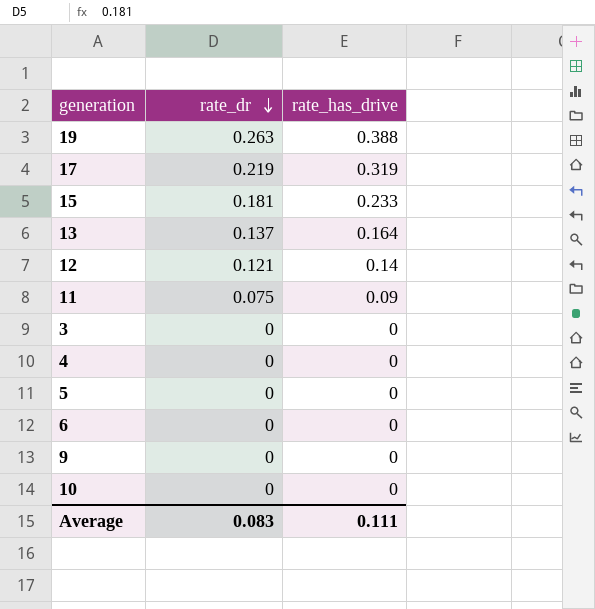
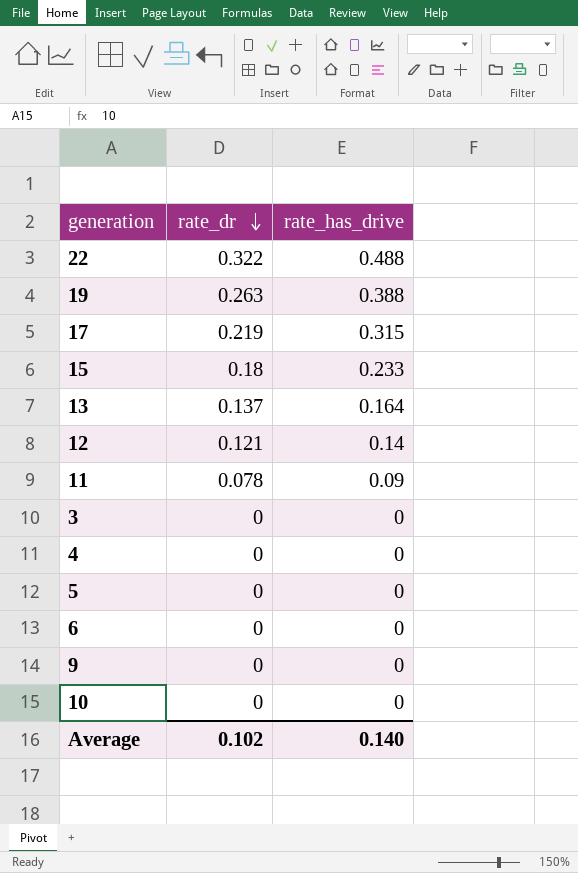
row 22: none -> 0.322 | 0.488
17 | rate_has_drive: 0.319 -> 0.315
15 | rate_dr: 0.181 -> 0.18
11 | rate_dr: 0.075 -> 0.078
Average | rate_dr: 0.083 -> 0.102
Average | rate_has_drive: 0.111 -> 0.140

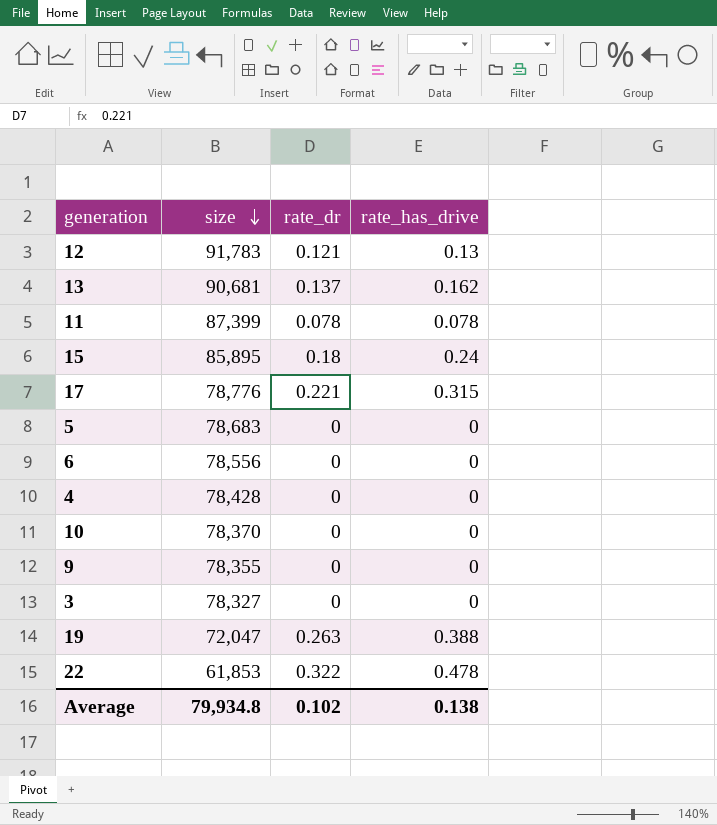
row order: rate_dr descending -> size descending
column size | position: none -> 2
12 | rate_has_drive: 0.14 -> 0.13
13 | rate_has_drive: 0.164 -> 0.162
11 | rate_has_drive: 0.09 -> 0.078
15 | rate_has_drive: 0.233 -> 0.24
17 | rate_dr: 0.219 -> 0.221
22 | rate_has_drive: 0.488 -> 0.478
Average | rate_has_drive: 0.140 -> 0.138

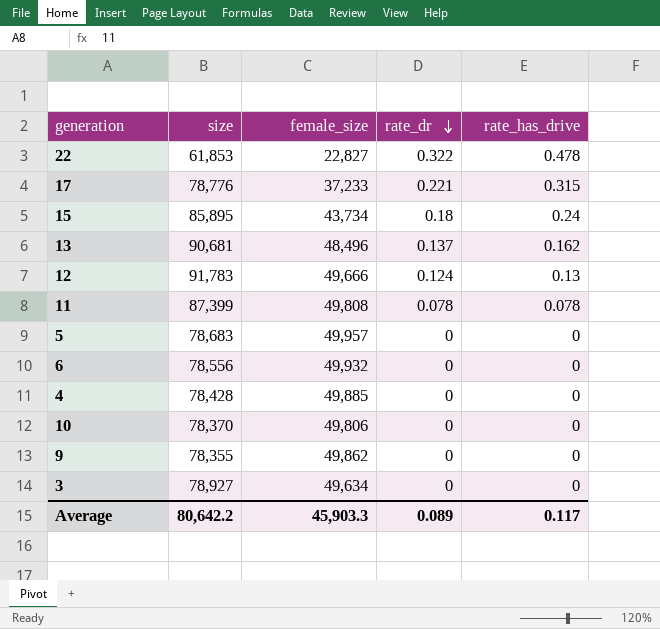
row order: size descending -> rate_dr descending
column female_size | position: none -> 3
row 19: 72,047 | 0.263 | 0.388 -> none
12 | rate_dr: 0.121 -> 0.124
3 | size: 78,327 -> 78,927
Average | size: 79,934.8 -> 80,642.2
Average | rate_dr: 0.102 -> 0.089
Average | rate_has_drive: 0.138 -> 0.117

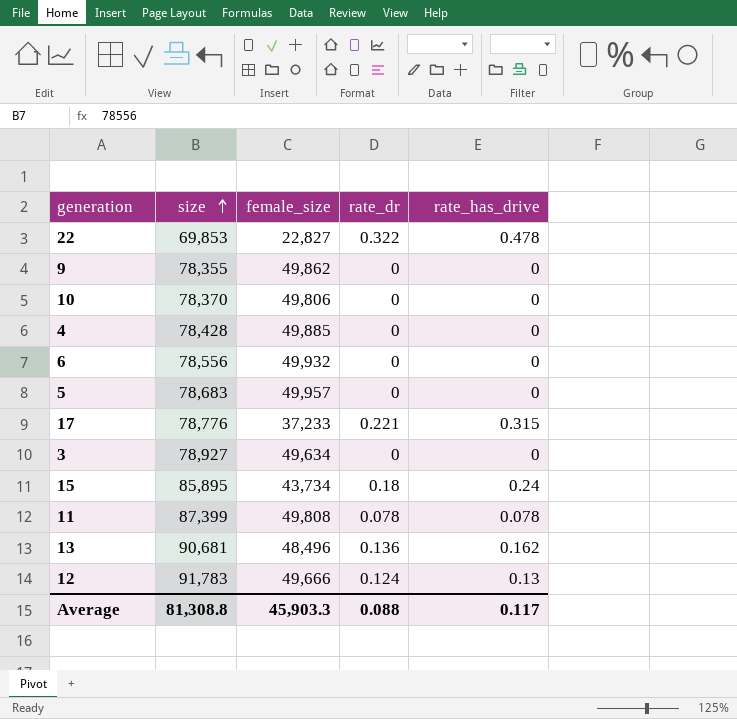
row order: rate_dr descending -> size ascending
22 | size: 61,853 -> 69,853
13 | rate_dr: 0.137 -> 0.136
Average | size: 80,642.2 -> 81,308.8
Average | rate_dr: 0.089 -> 0.088

